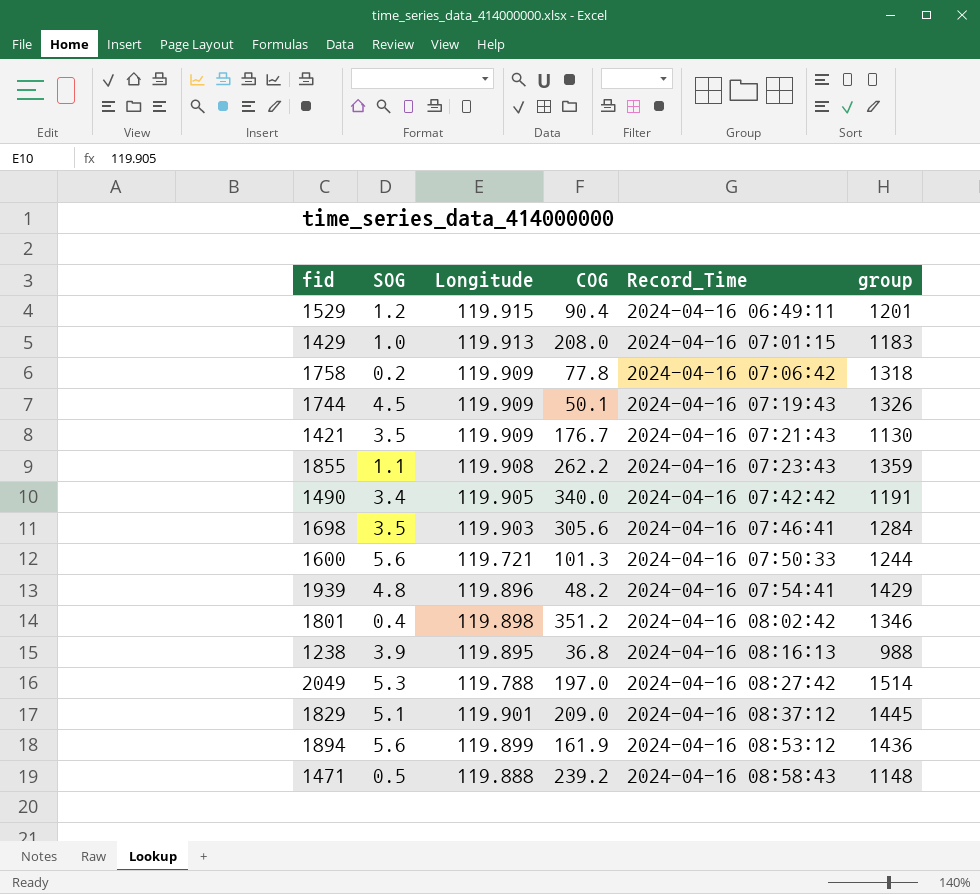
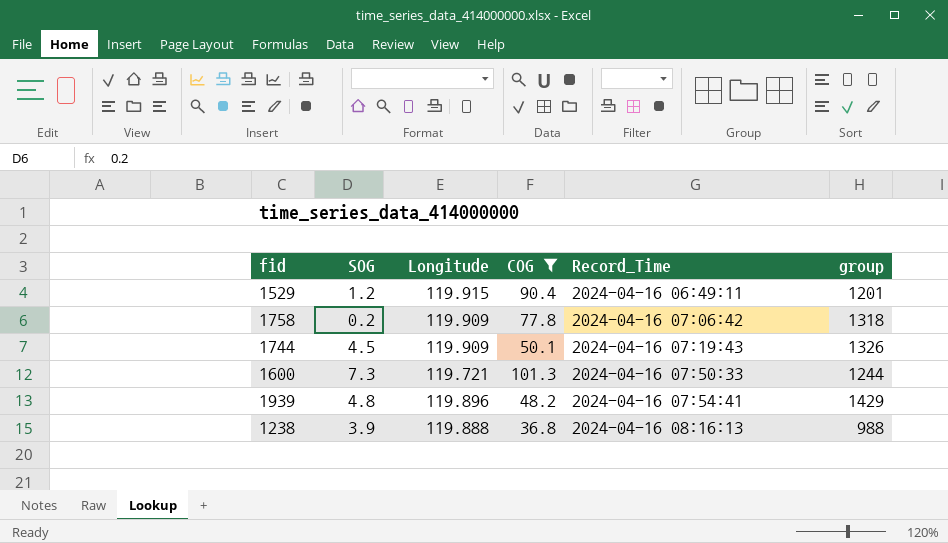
filter: none -> COG <= 101.3
1600 | SOG: 5.6 -> 7.3
1238 | Longitude: 119.895 -> 119.888

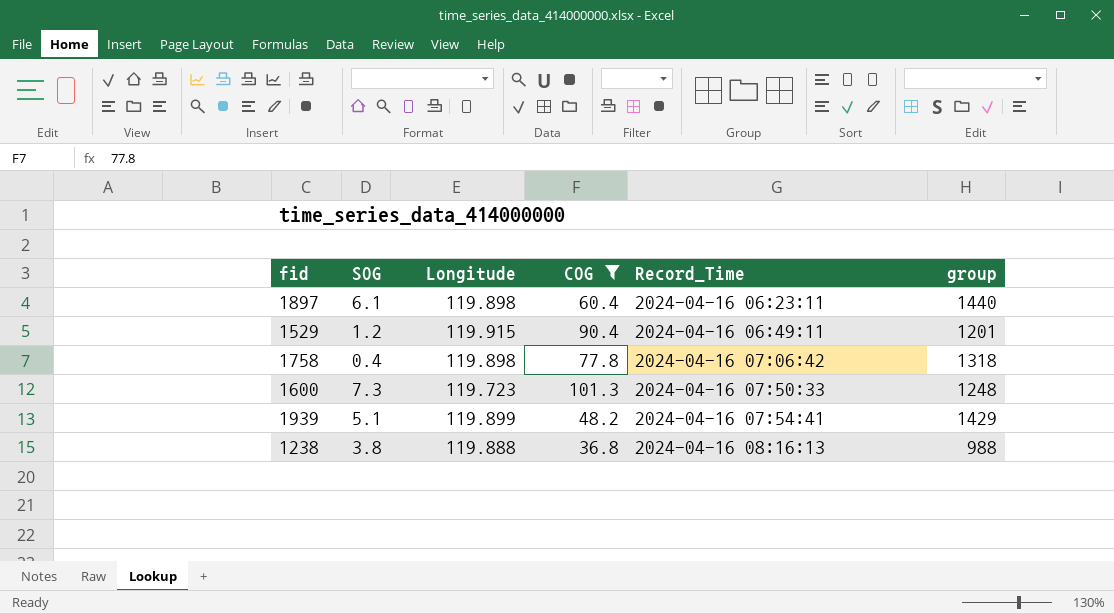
row 1744: 4.5 | 119.909 | 50.1 | 2024-04-16 07:19:43 | 1326 -> none
row 1897: none -> 6.1 | 119.898 | 60.4 | 2024-04-16 06:23:11 | 1440
1758 | SOG: 0.2 -> 0.4
1758 | Longitude: 119.909 -> 119.898
1600 | Longitude: 119.721 -> 119.723
1600 | group: 1244 -> 1248
1939 | SOG: 4.8 -> 5.1
1939 | Longitude: 119.896 -> 119.899
1238 | SOG: 3.9 -> 3.8

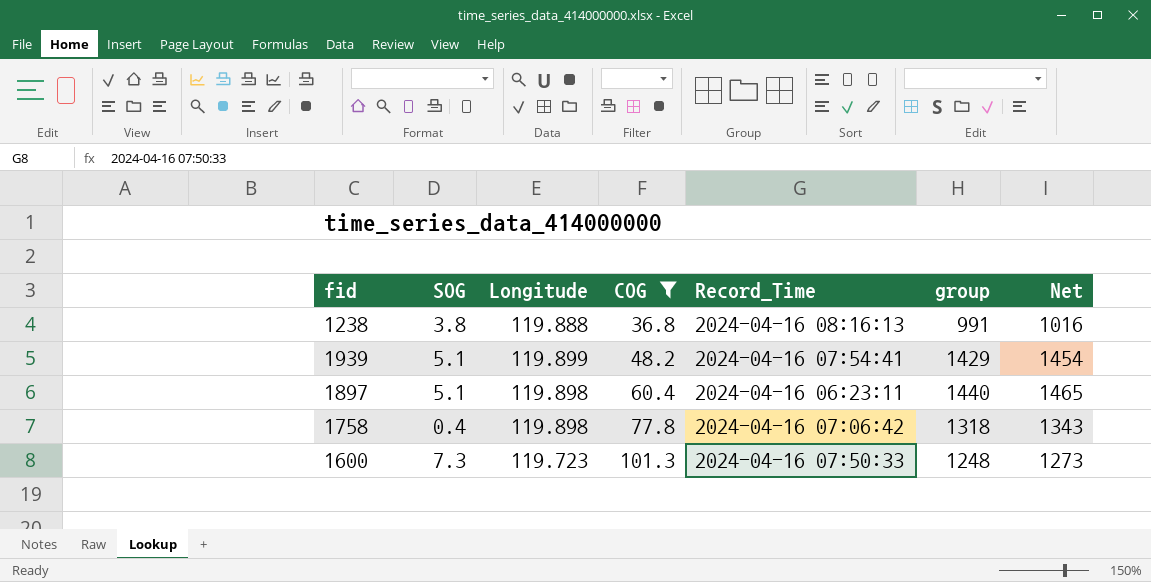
row order: Record_Time ascending -> COG ascending
column Net | formula: none -> [group] + 25
row 1529: 1.2 | 119.915 | 90.4 | 2024-04-16 06:49:11 | 1201 -> none
1238 | group: 988 -> 991
1897 | SOG: 6.1 -> 5.1

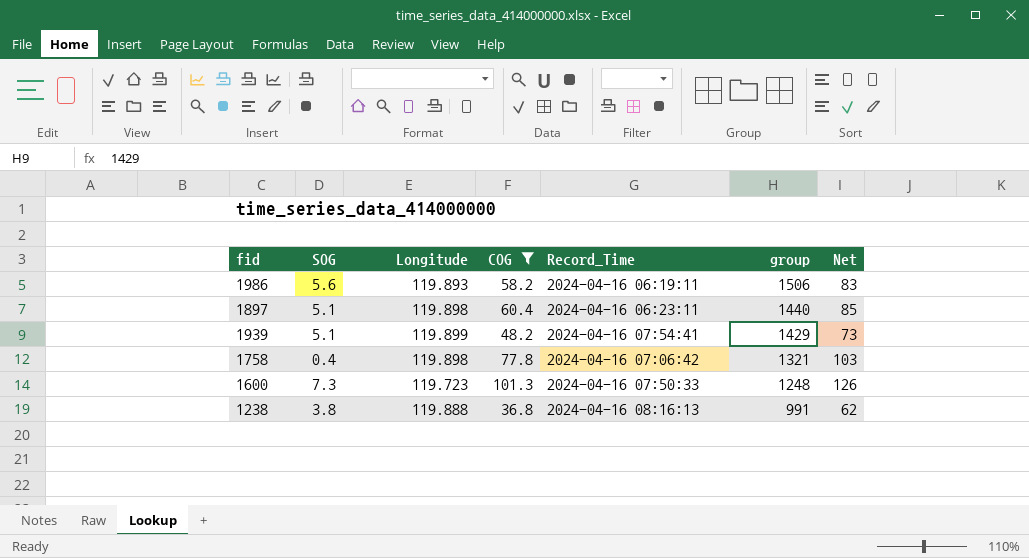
row order: COG ascending -> group descending
column Net | formula: [group] + 25 -> [COG] + 25
row 1986: none -> 5.6 | 119.893 | 58.2 | 2024-04-16 06:19:11 | 1506 | 83
1758 | group: 1318 -> 1321

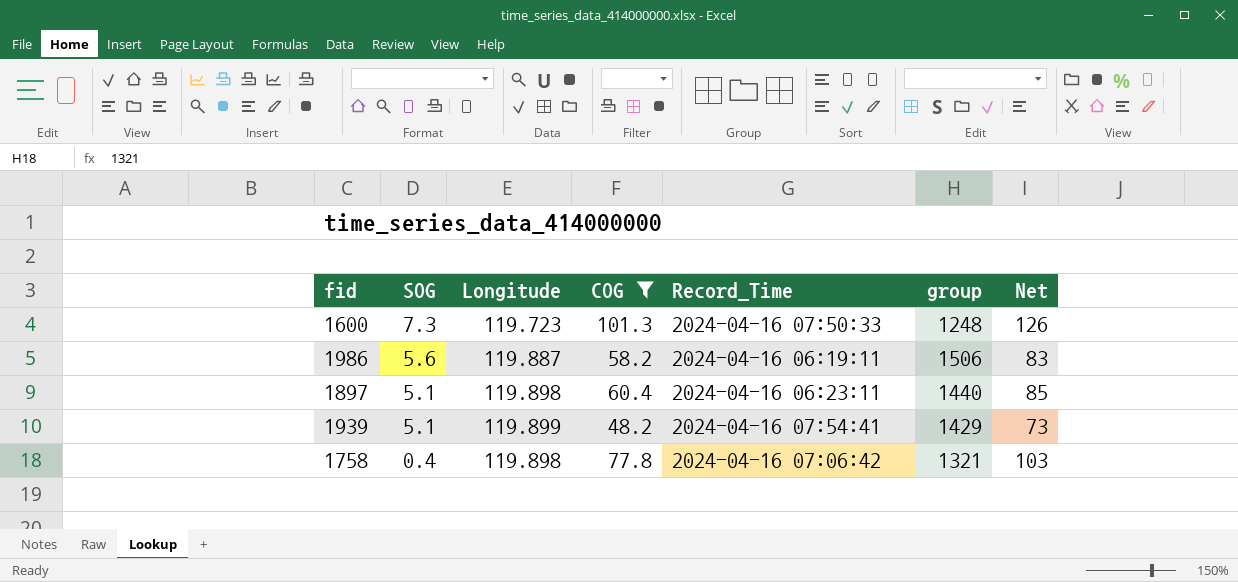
row order: group descending -> SOG descending
row 1238: 3.8 | 119.888 | 36.8 | 2024-04-16 08:16:13 | 991 | 62 -> none
1986 | Longitude: 119.893 -> 119.887

